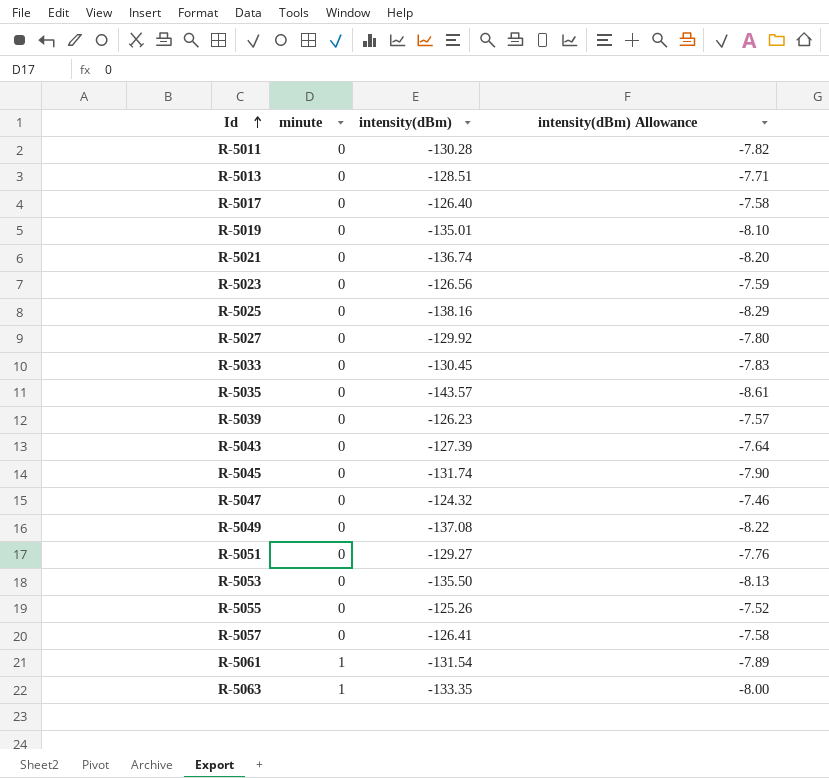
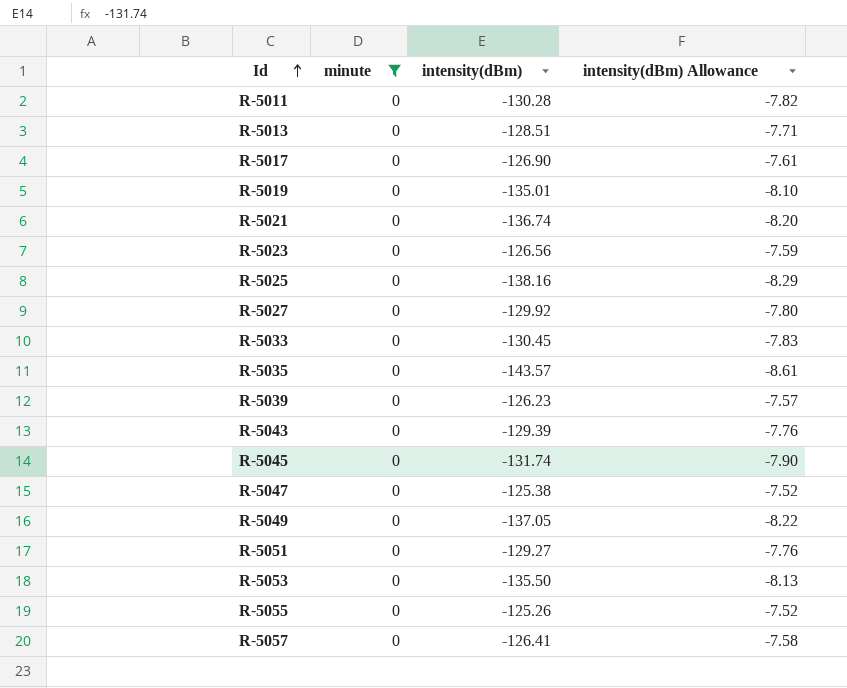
filter: none -> minute = 0
R-5017 | intensity(dBm): -126.40 -> -126.90
R-5017 | intensity(dBm) Allowance: -7.58 -> -7.61
R-5043 | intensity(dBm): -127.39 -> -129.39
R-5043 | intensity(dBm) Allowance: -7.64 -> -7.76
R-5047 | intensity(dBm): -124.32 -> -125.38
R-5047 | intensity(dBm) Allowance: -7.46 -> -7.52
R-5049 | intensity(dBm): -137.08 -> -137.05

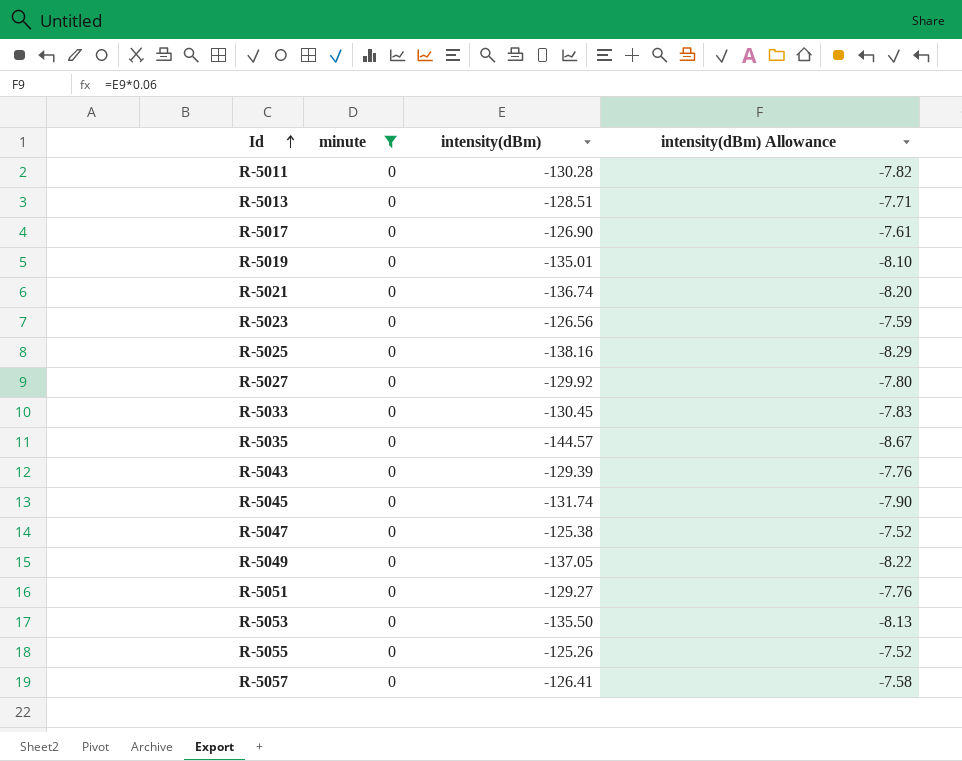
row R-5039: 0 | -126.23 | -7.57 -> none
R-5035 | intensity(dBm): -143.57 -> -144.57
R-5035 | intensity(dBm) Allowance: -8.61 -> -8.67

